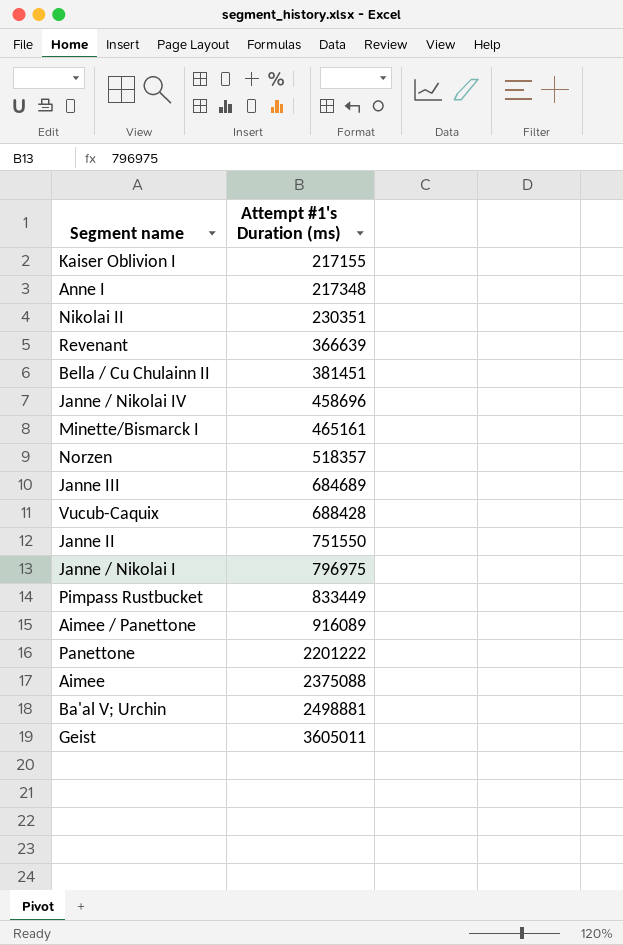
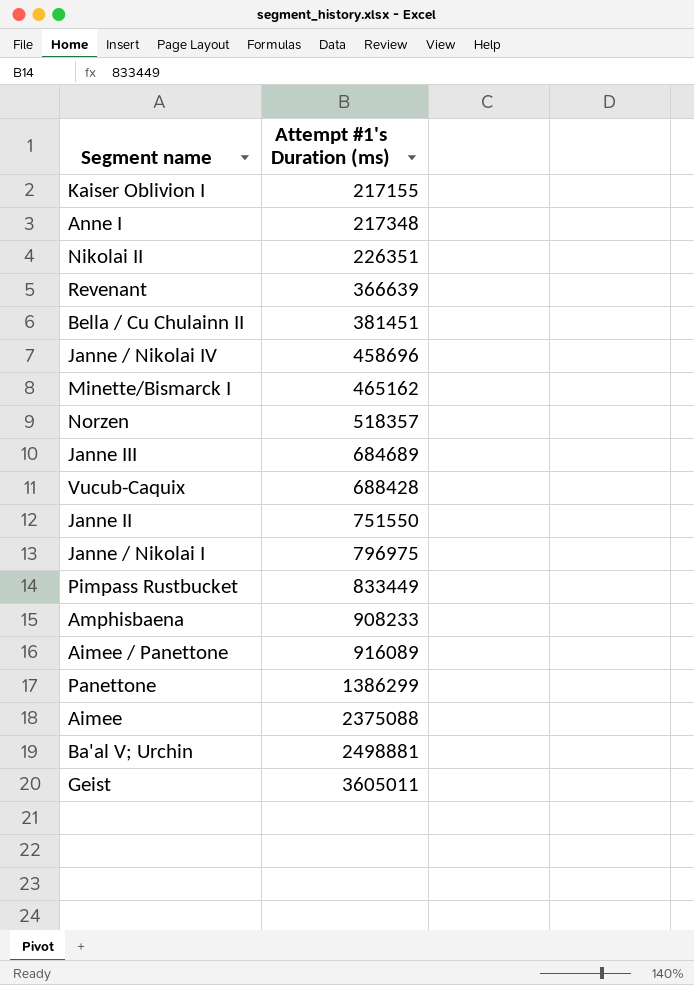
Nikolai II | Attempt #1's Duration (ms): 230351 -> 226351
Minette/Bismarck I | Attempt #1's Duration (ms): 465161 -> 465162
row Amphisbaena: none -> 908233
Panettone | Attempt #1's Duration (ms): 2201222 -> 1386299

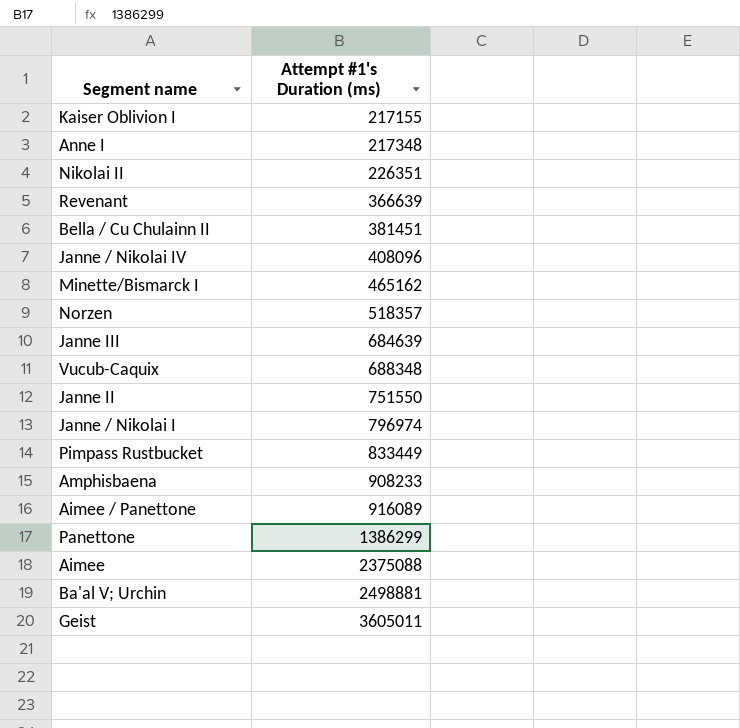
Janne / Nikolai IV | Attempt #1's Duration (ms): 458696 -> 408096
Janne III | Attempt #1's Duration (ms): 684689 -> 684639
Vucub-Caquix | Attempt #1's Duration (ms): 688428 -> 688348
Janne / Nikolai I | Attempt #1's Duration (ms): 796975 -> 796974

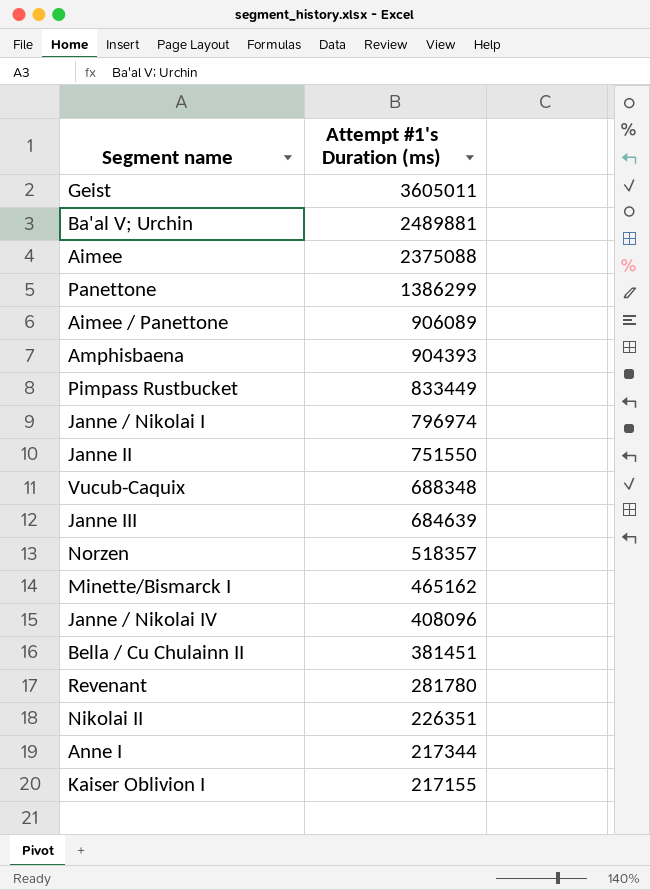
row order: Attempt #1's Duration (ms) ascending -> Attempt #1's Duration (ms) descending
Ba'al V; Urchin | Attempt #1's Duration (ms): 2498881 -> 2489881
Aimee / Panettone | Attempt #1's Duration (ms): 916089 -> 906089
Amphisbaena | Attempt #1's Duration (ms): 908233 -> 904393
Revenant | Attempt #1's Duration (ms): 366639 -> 281780
Anne I | Attempt #1's Duration (ms): 217348 -> 217344

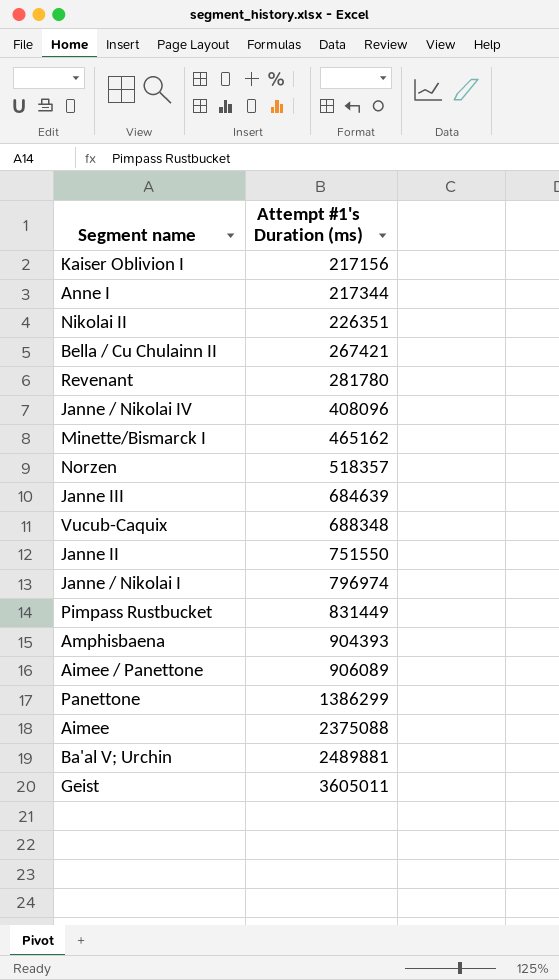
row order: Attempt #1's Duration (ms) descending -> Attempt #1's Duration (ms) ascending
Kaiser Oblivion I | Attempt #1's Duration (ms): 217155 -> 217156
Bella / Cu Chulainn II | Attempt #1's Duration (ms): 381451 -> 267421
Pimpass Rustbucket | Attempt #1's Duration (ms): 833449 -> 831449

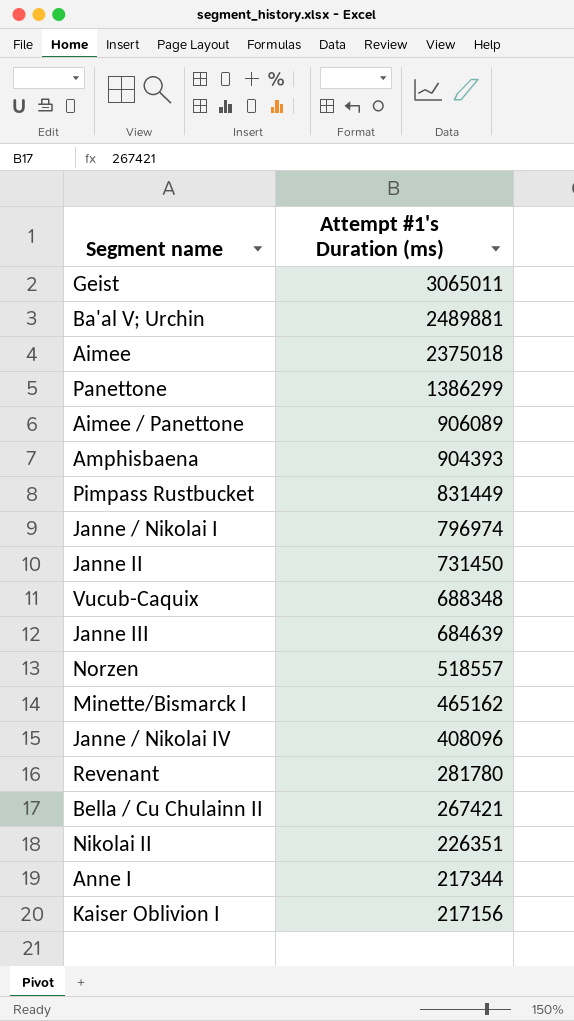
row order: Attempt #1's Duration (ms) ascending -> Attempt #1's Duration (ms) descending
Geist | Attempt #1's Duration (ms): 3605011 -> 3065011
Aimee | Attempt #1's Duration (ms): 2375088 -> 2375018
Janne II | Attempt #1's Duration (ms): 751550 -> 731450
Norzen | Attempt #1's Duration (ms): 518357 -> 518557

